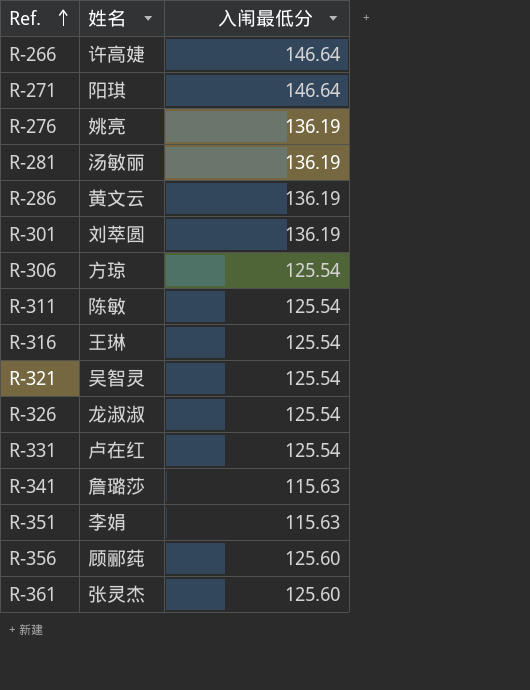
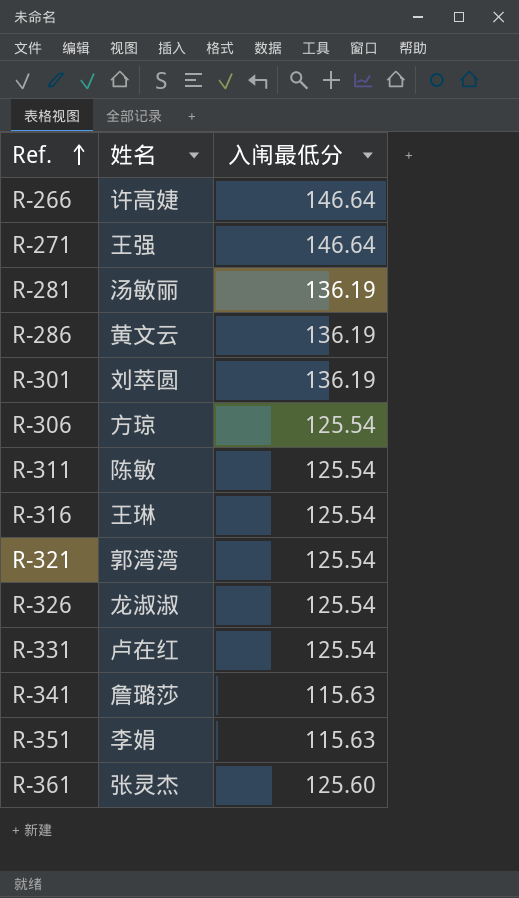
row R-276: 姚亮 | 136.19 -> none
row R-356: 顾郦莼 | 125.60 -> none
R-271 | 姓名: 阳琪 -> 王强
R-321 | 姓名: 吴智灵 -> 郭湾湾

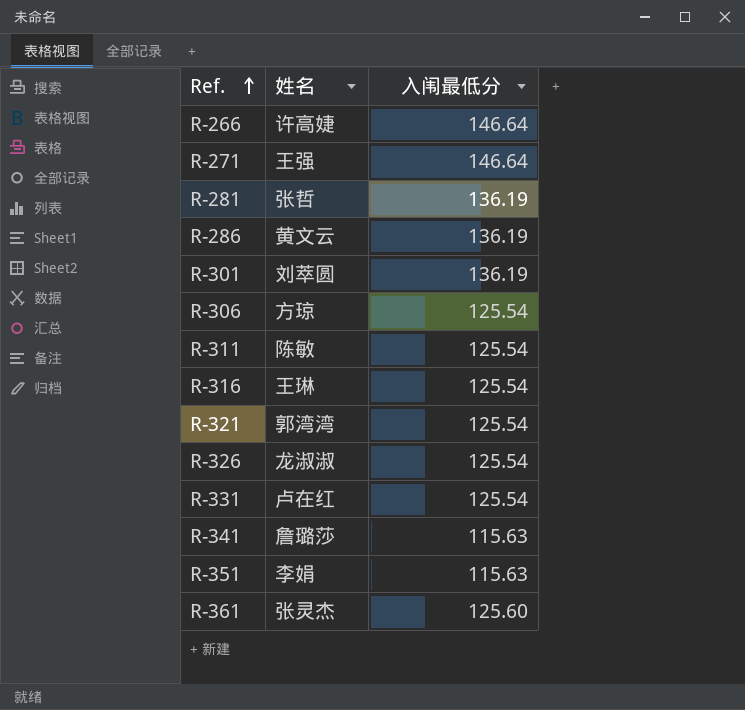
R-281 | 姓名: 汤敏丽 -> 张哲

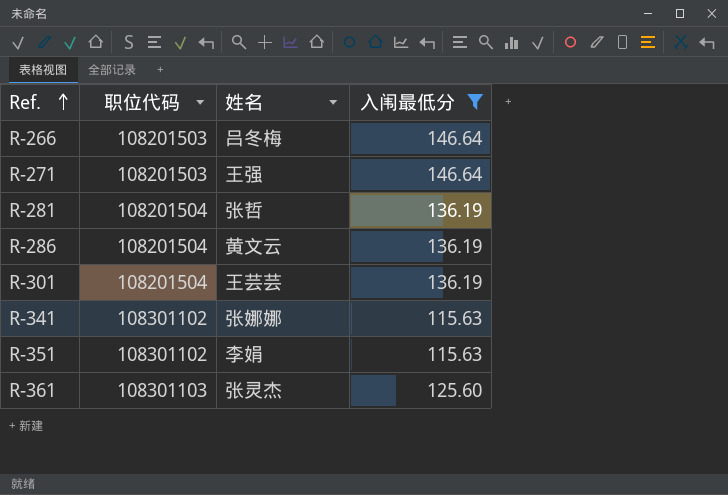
filter: none -> 入闱最低分 != 125.54
column 职位代码 | position: none -> 2
R-266 | 姓名: 许高婕 -> 吕冬梅
R-301 | 姓名: 刘萃圆 -> 王芸芸
R-341 | 姓名: 詹璐莎 -> 张娜娜

